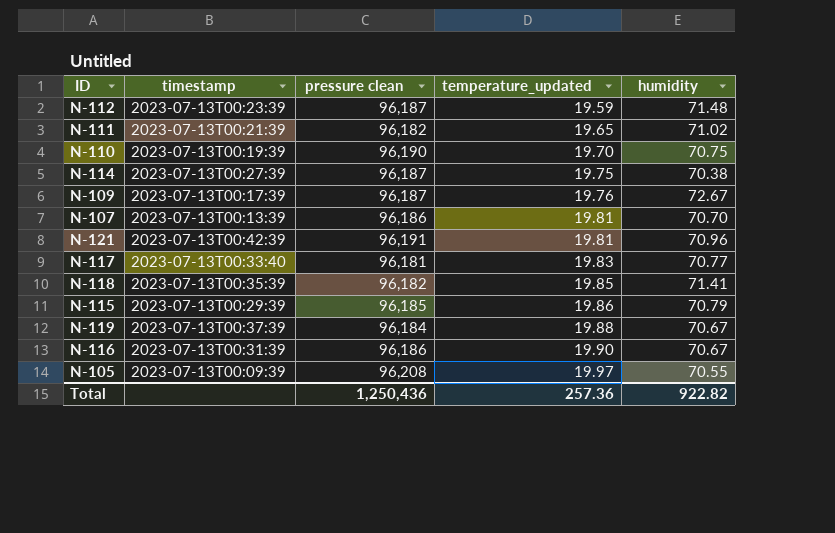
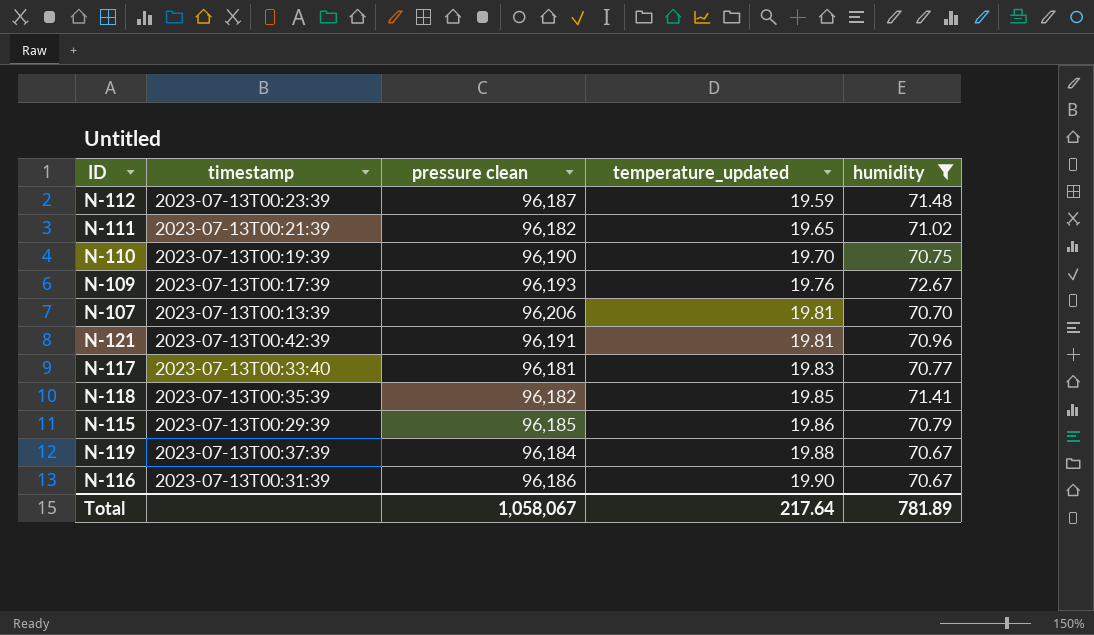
filter: none -> humidity >= 70.67
N-109 | pressure clean: 96,187 -> 96,193
N-107 | pressure clean: 96,186 -> 96,206
Total | pressure clean: 1,250,436 -> 1,058,067
Total | temperature_updated: 257.36 -> 217.64
Total | humidity: 922.82 -> 781.89

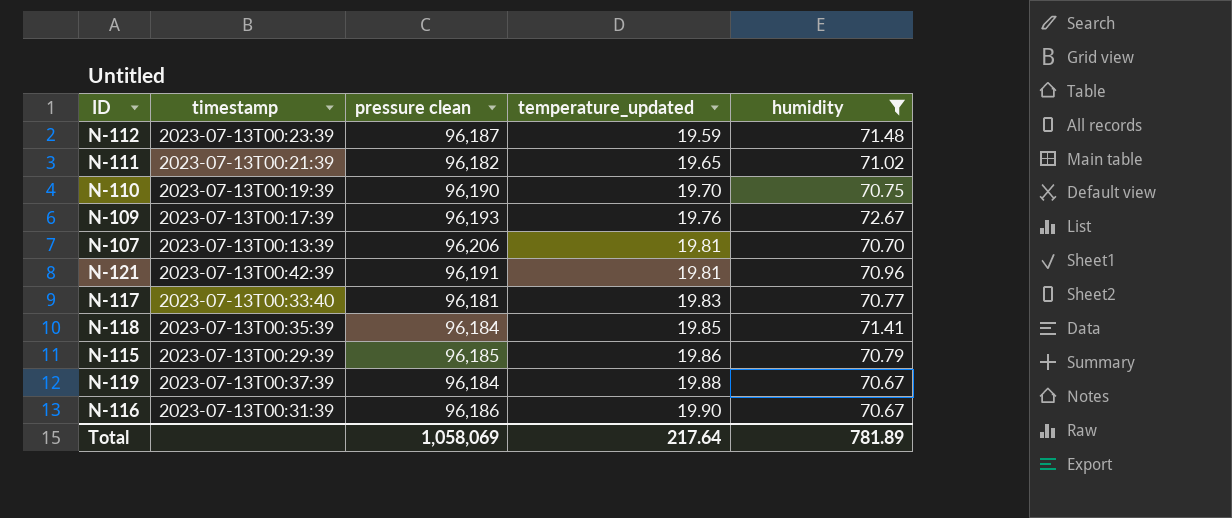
N-118 | pressure clean: 96,182 -> 96,184
Total | pressure clean: 1,058,067 -> 1,058,069

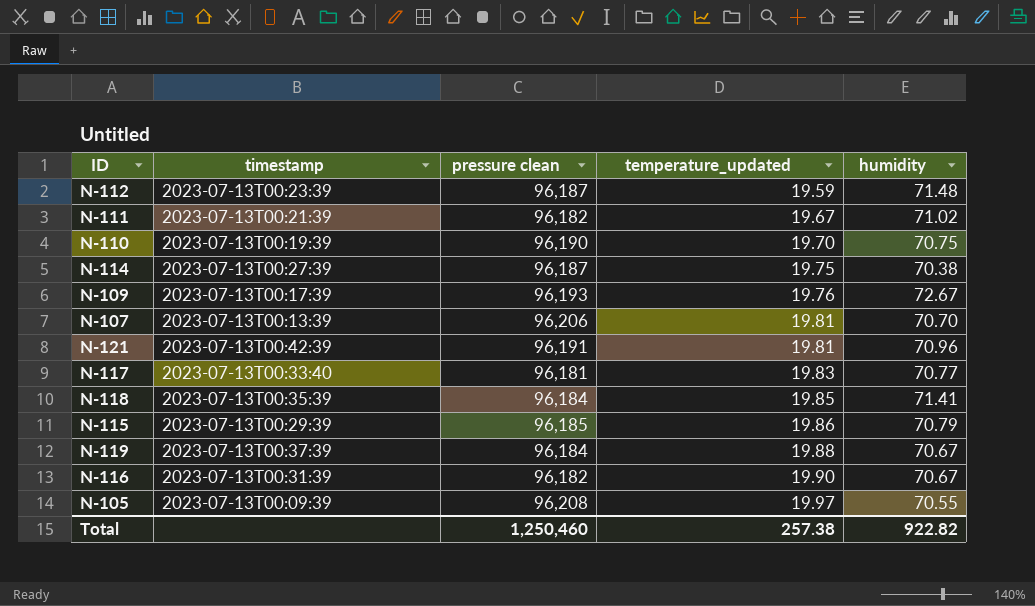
filter: humidity >= 70.67 -> none
N-111 | temperature_updated: 19.65 -> 19.67
N-116 | pressure clean: 96,186 -> 96,182
Total | pressure clean: 1,058,069 -> 1,250,460
Total | temperature_updated: 217.64 -> 257.38
Total | humidity: 781.89 -> 922.82

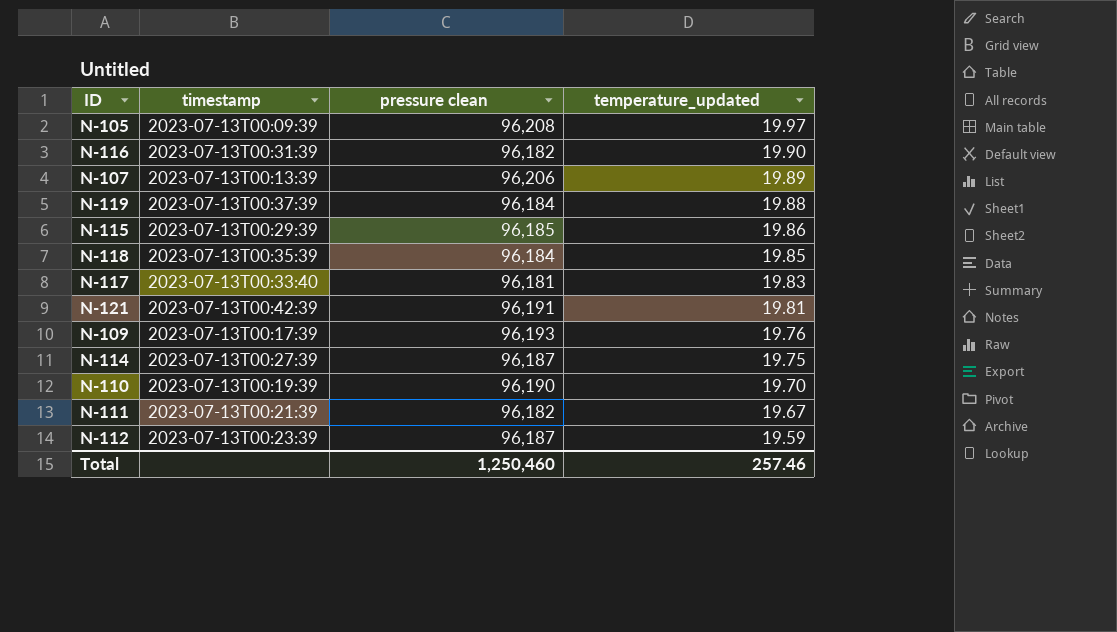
row order: temperature_updated ascending -> temperature_updated descending
column humidity | position: 5 -> none
N-107 | temperature_updated: 19.81 -> 19.89
Total | temperature_updated: 257.38 -> 257.46

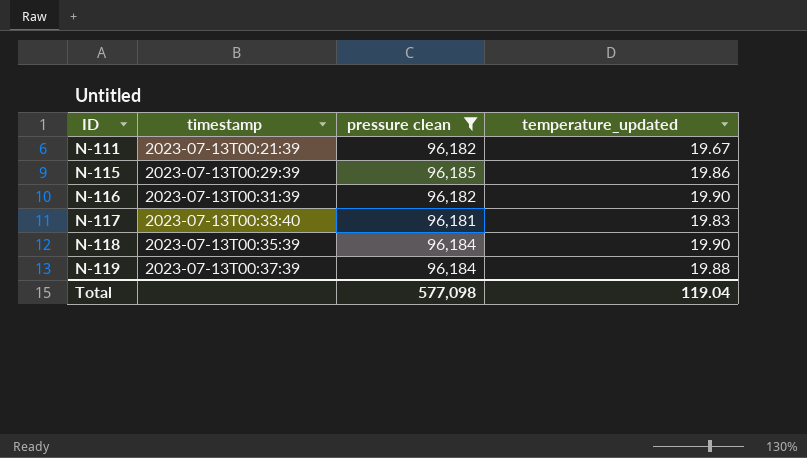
filter: none -> pressure clean <= 96,185
row order: temperature_updated descending -> ID ascending
N-118 | temperature_updated: 19.85 -> 19.90
Total | pressure clean: 1,250,460 -> 577,098
Total | temperature_updated: 257.46 -> 119.04

